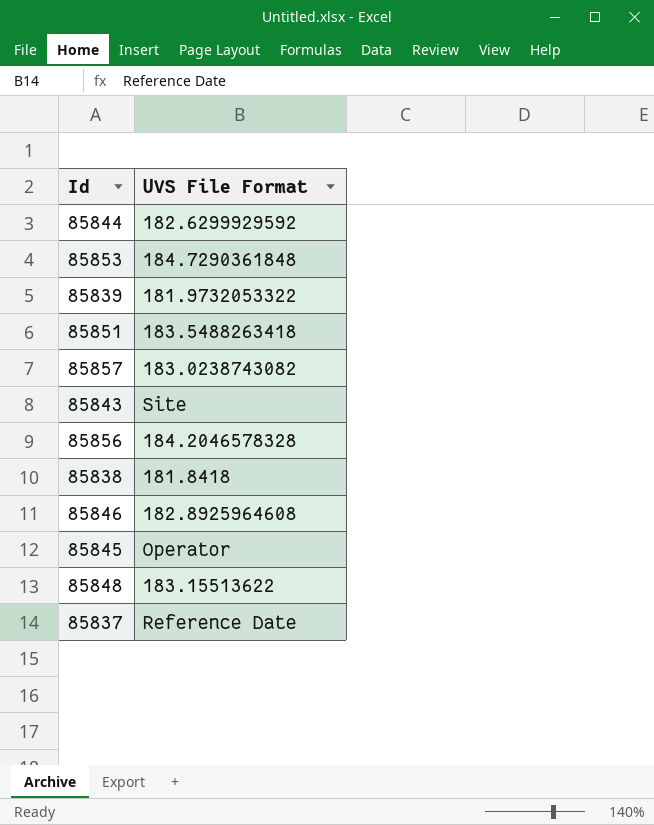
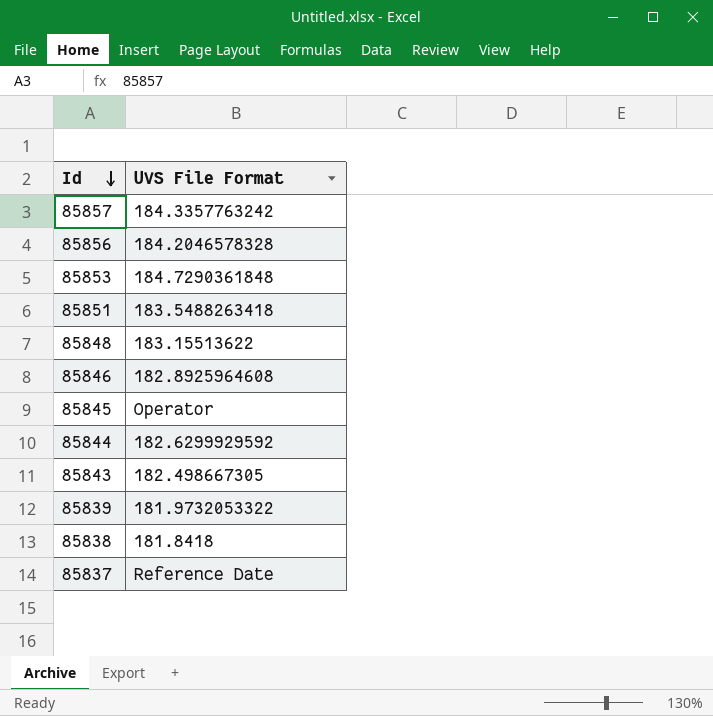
row order: none -> Id descending
85857 | UVS File Format: 183.0238743082 -> 184.3357763242
85843 | UVS File Format: Site -> 182.498667305

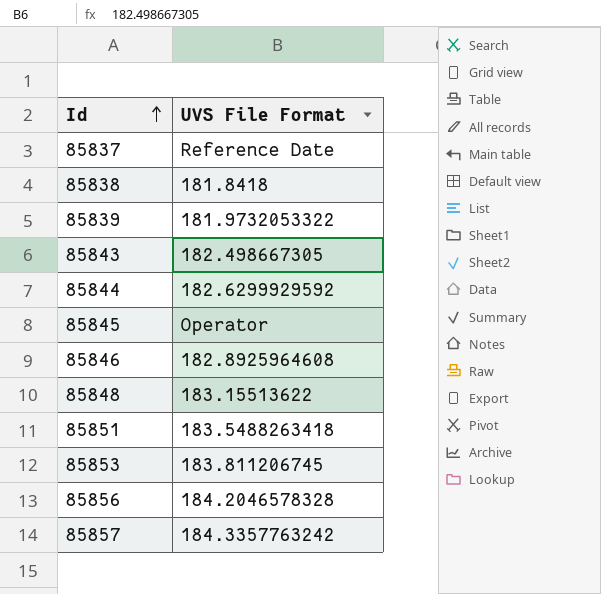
row order: Id descending -> Id ascending
85853 | UVS File Format: 184.7290361848 -> 183.811206745

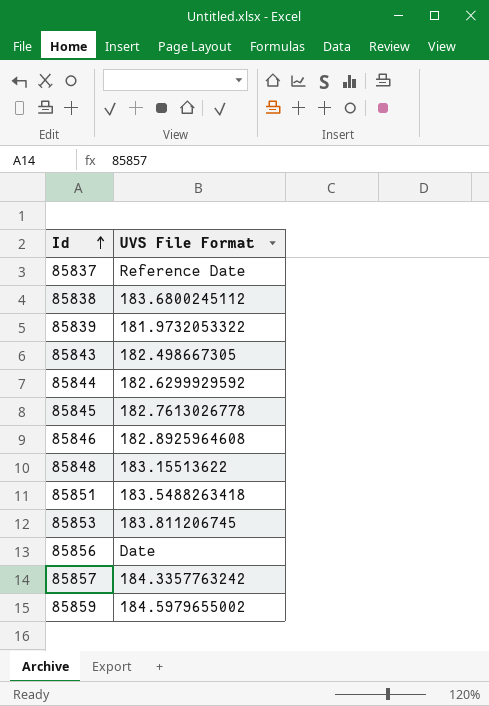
85838 | UVS File Format: 181.8418 -> 183.6800245112
85845 | UVS File Format: Operator -> 182.7613026778
85856 | UVS File Format: 184.2046578328 -> Date
row 85859: none -> 184.5979655002

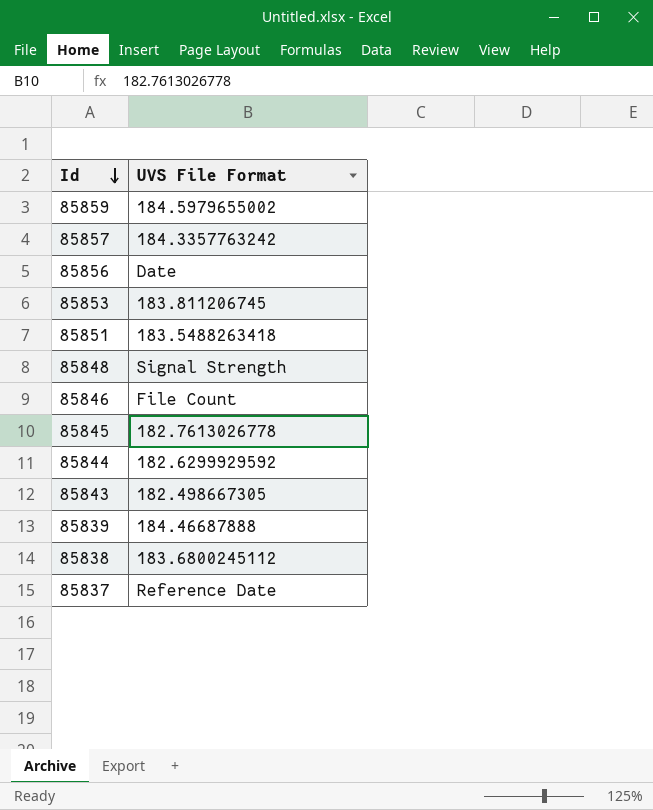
row order: Id ascending -> Id descending
85848 | UVS File Format: 183.15513622 -> Signal Strength
85846 | UVS File Format: 182.8925964608 -> File Count
85839 | UVS File Format: 181.9732053322 -> 184.46687888

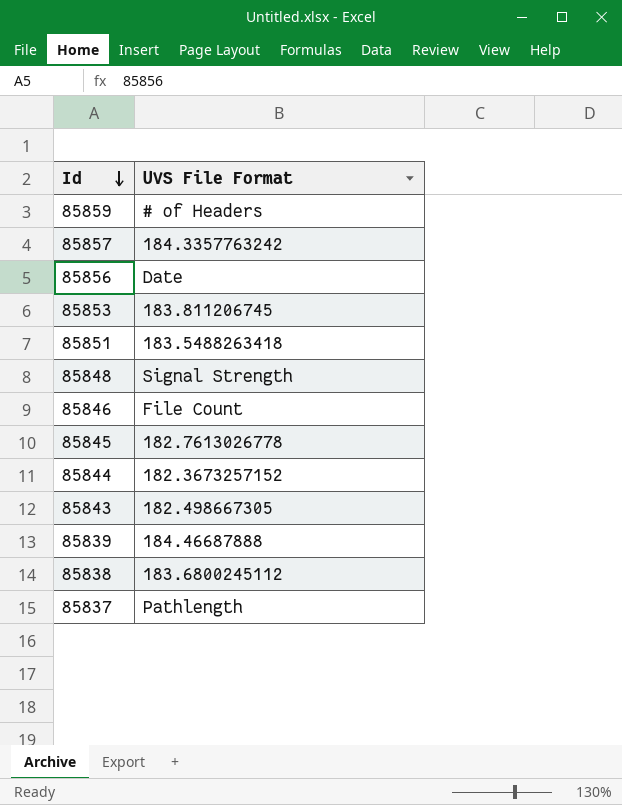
85859 | UVS File Format: 184.5979655002 -> # of Headers
85844 | UVS File Format: 182.6299929592 -> 182.3673257152
85837 | UVS File Format: Reference Date -> Pathlength

